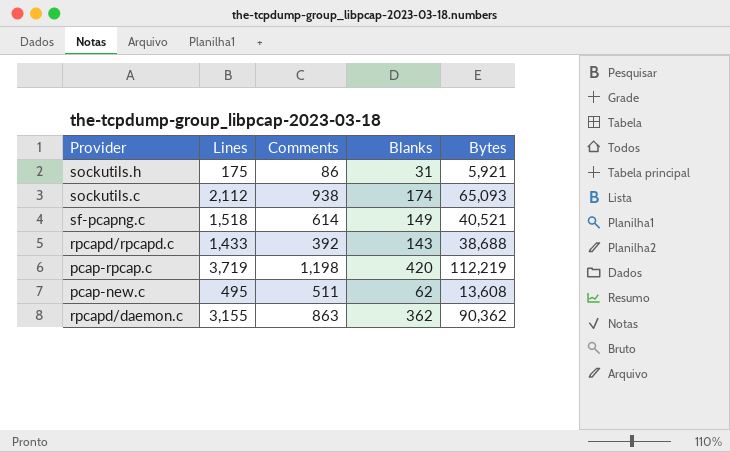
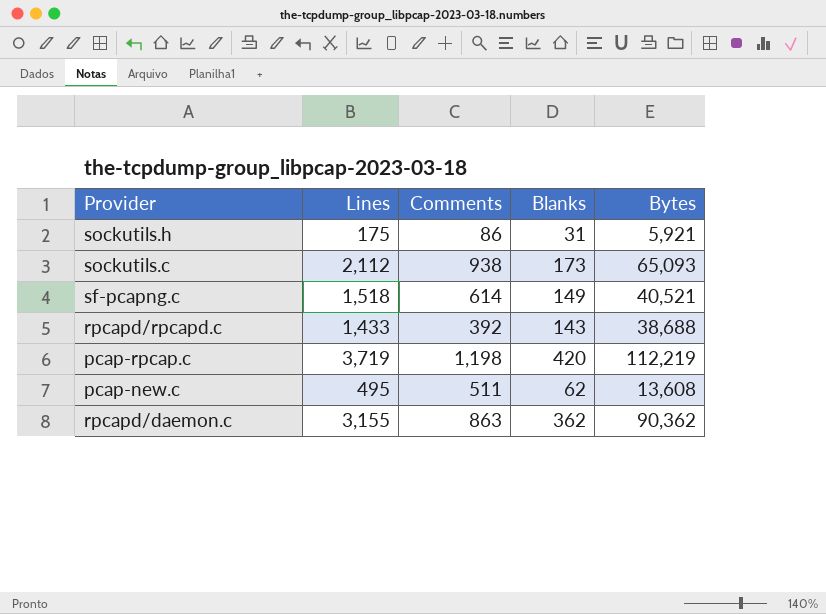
sockutils.c | Blanks: 174 -> 173

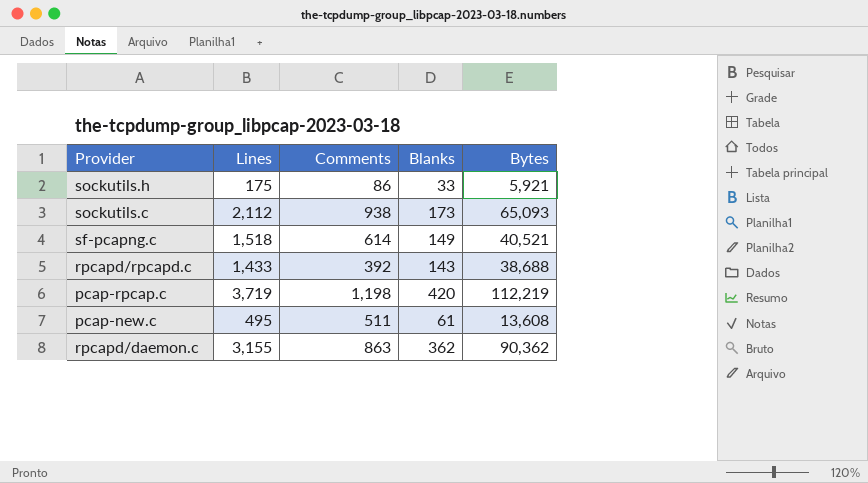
sockutils.h | Blanks: 31 -> 33
pcap-new.c | Blanks: 62 -> 61

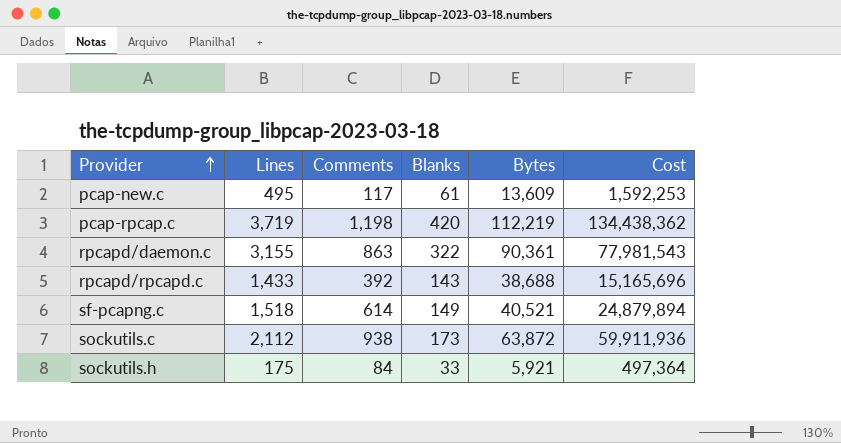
row order: none -> Provider ascending
column Cost | formula: none -> [Comments] * [Bytes]
pcap-new.c | Comments: 511 -> 117
pcap-new.c | Bytes: 13,608 -> 13,609
rpcapd/daemon.c | Blanks: 362 -> 322
rpcapd/daemon.c | Bytes: 90,362 -> 90,361
sockutils.c | Bytes: 65,093 -> 63,872
sockutils.h | Comments: 86 -> 84

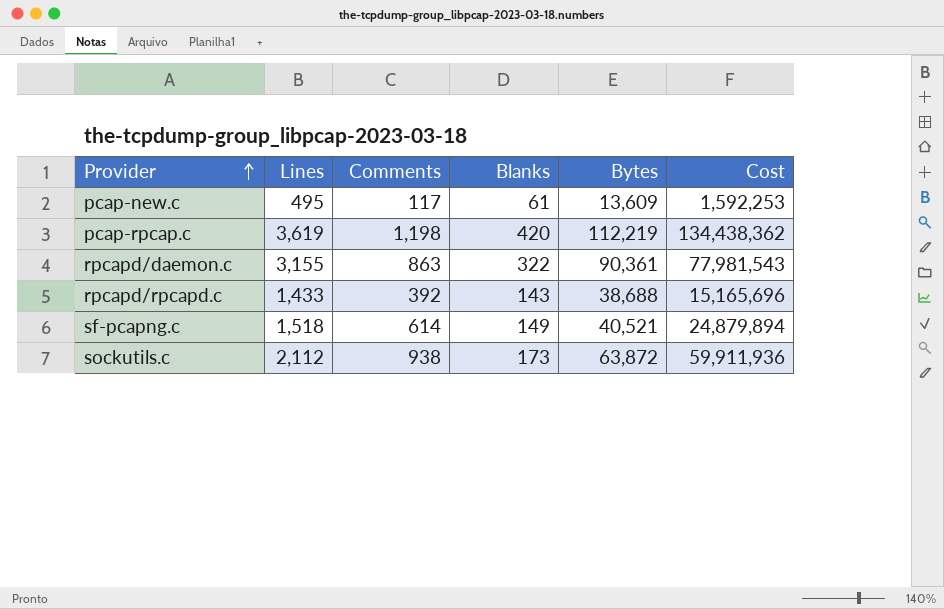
row sockutils.h: 175 | 84 | 33 | 5,921 | 497,364 -> none
pcap-rpcap.c | Lines: 3,719 -> 3,619

